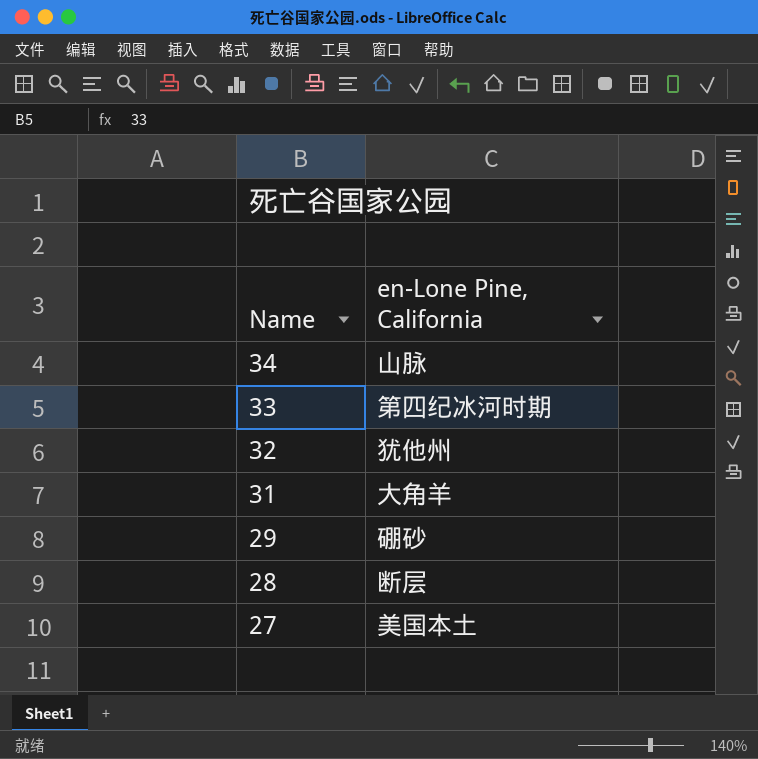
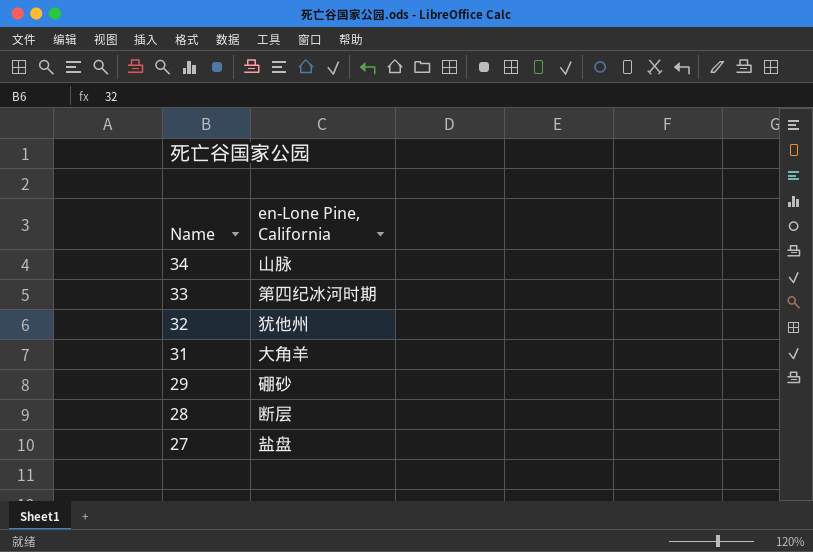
27 | en-Lone Pine, California: 美国本土 -> 盐盘

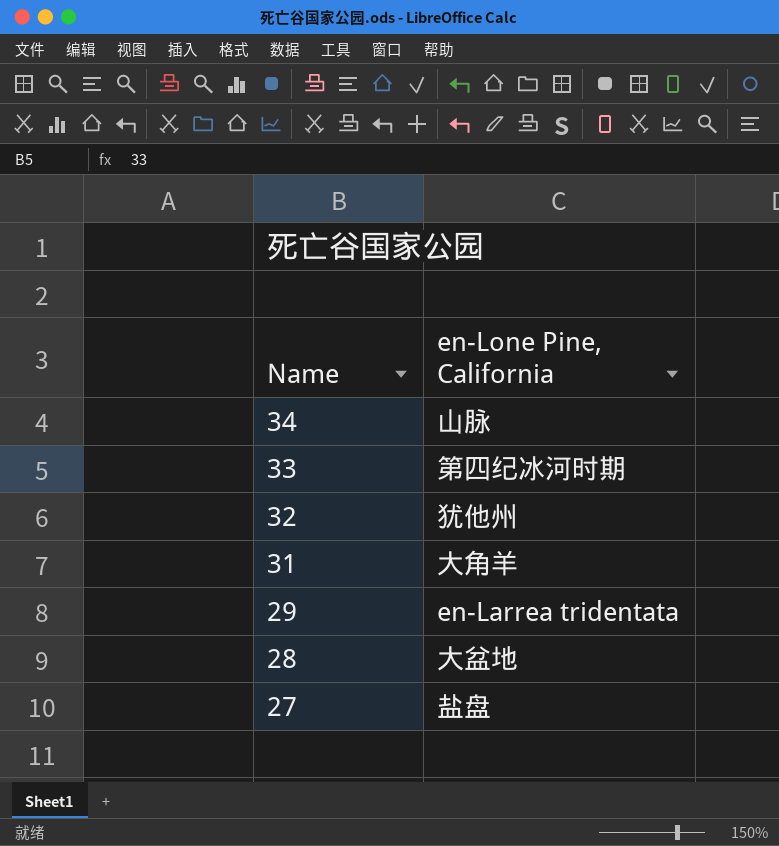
29 | en-Lone Pine, California: 硼砂 -> en-Larrea tridentata
28 | en-Lone Pine, California: 断层 -> 大盆地

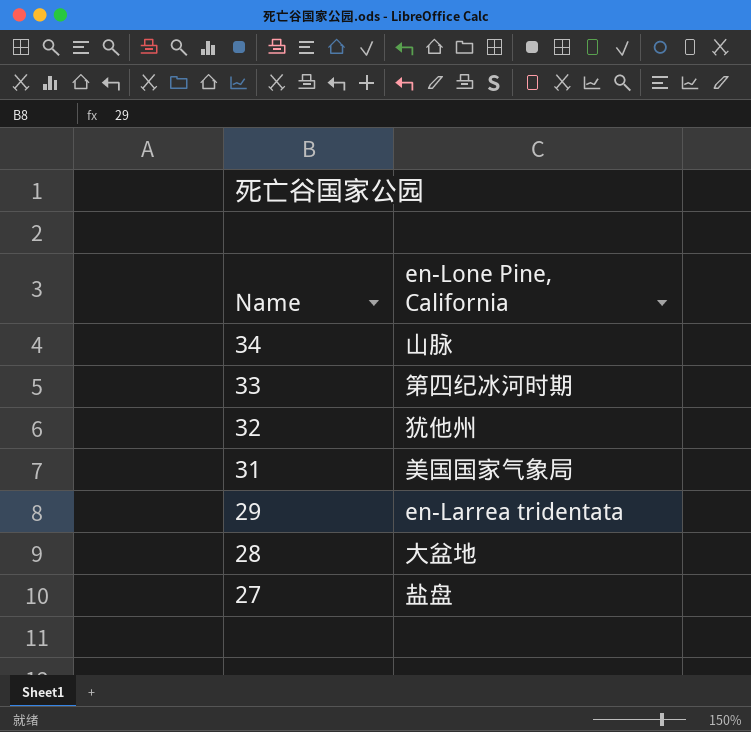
31 | en-Lone Pine, California: 大角羊 -> 美国国家气象局

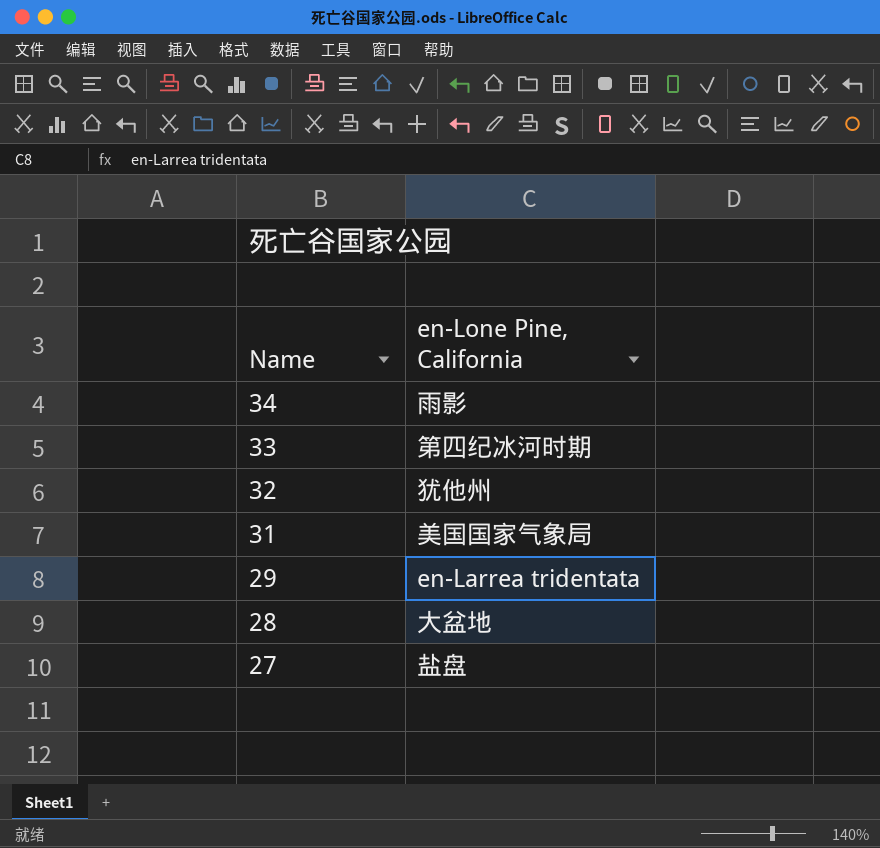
34 | en-Lone Pine, California: 山脉 -> 雨影

